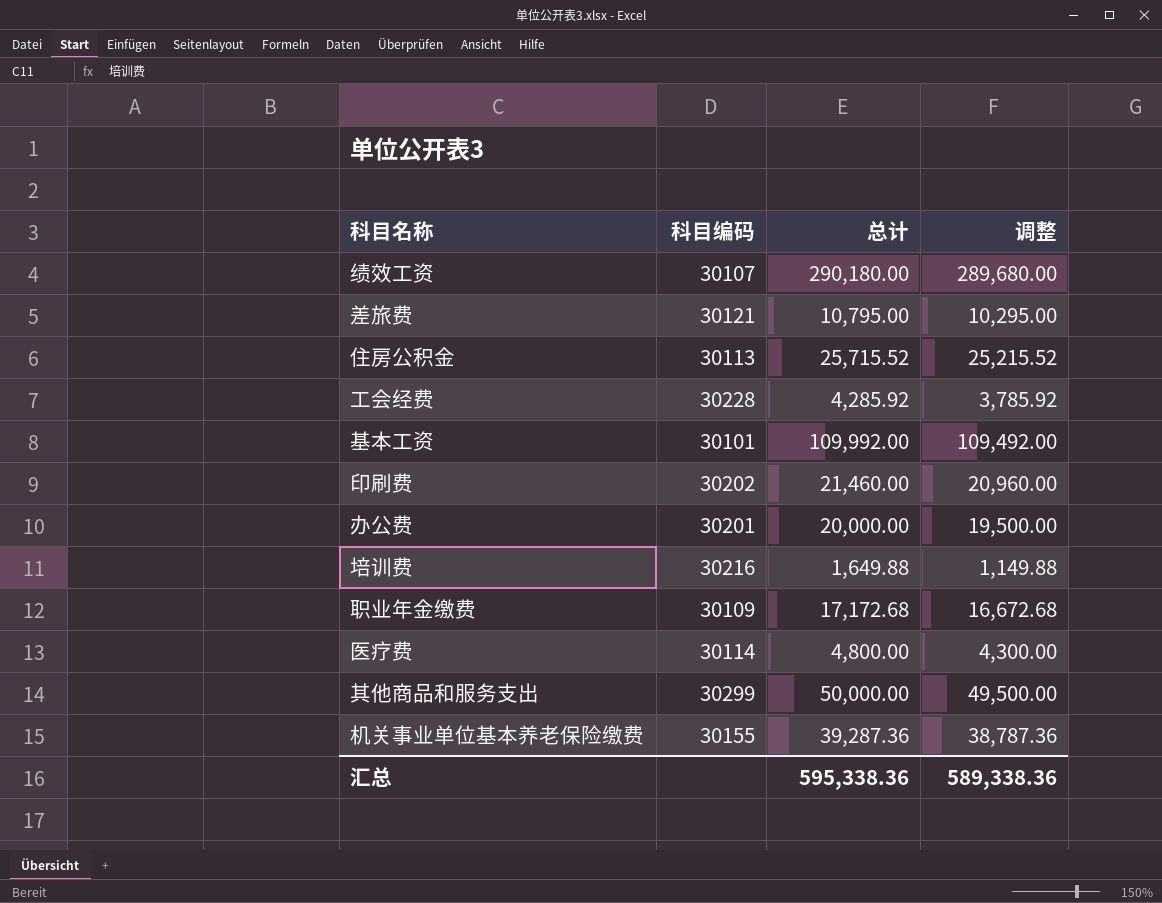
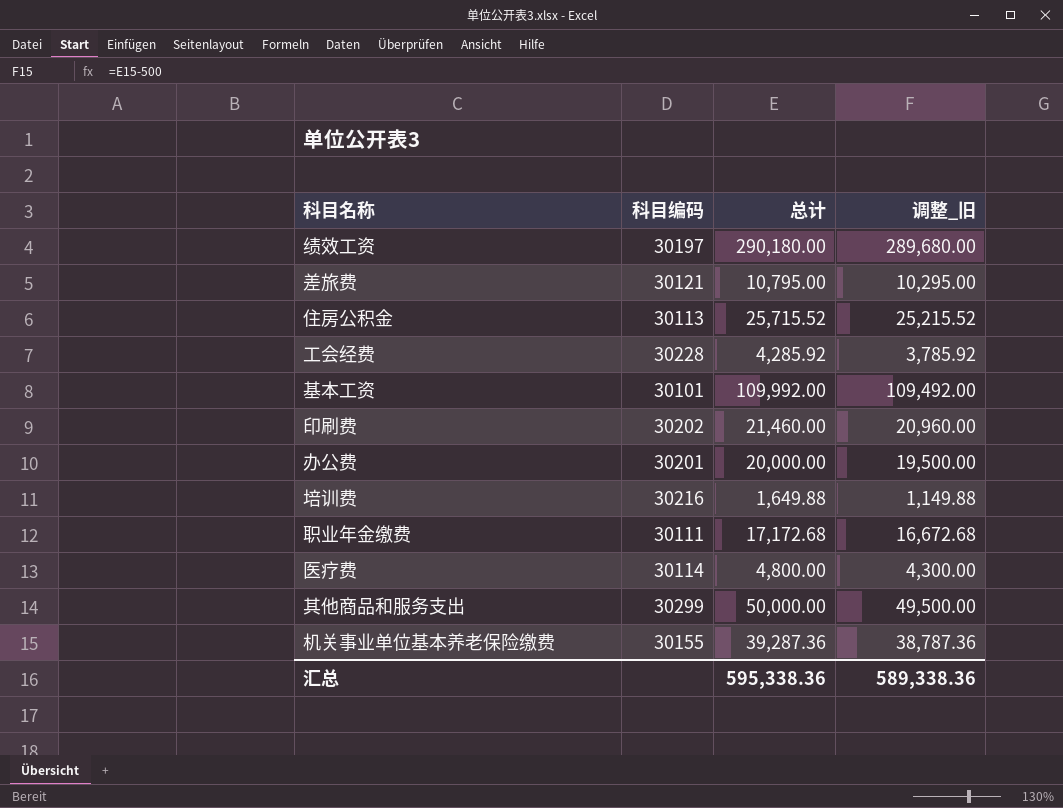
column name: 调整 -> 调整_旧
绩效工资 | 科目编码: 30107 -> 30197
职业年金缴费 | 科目编码: 30109 -> 30111

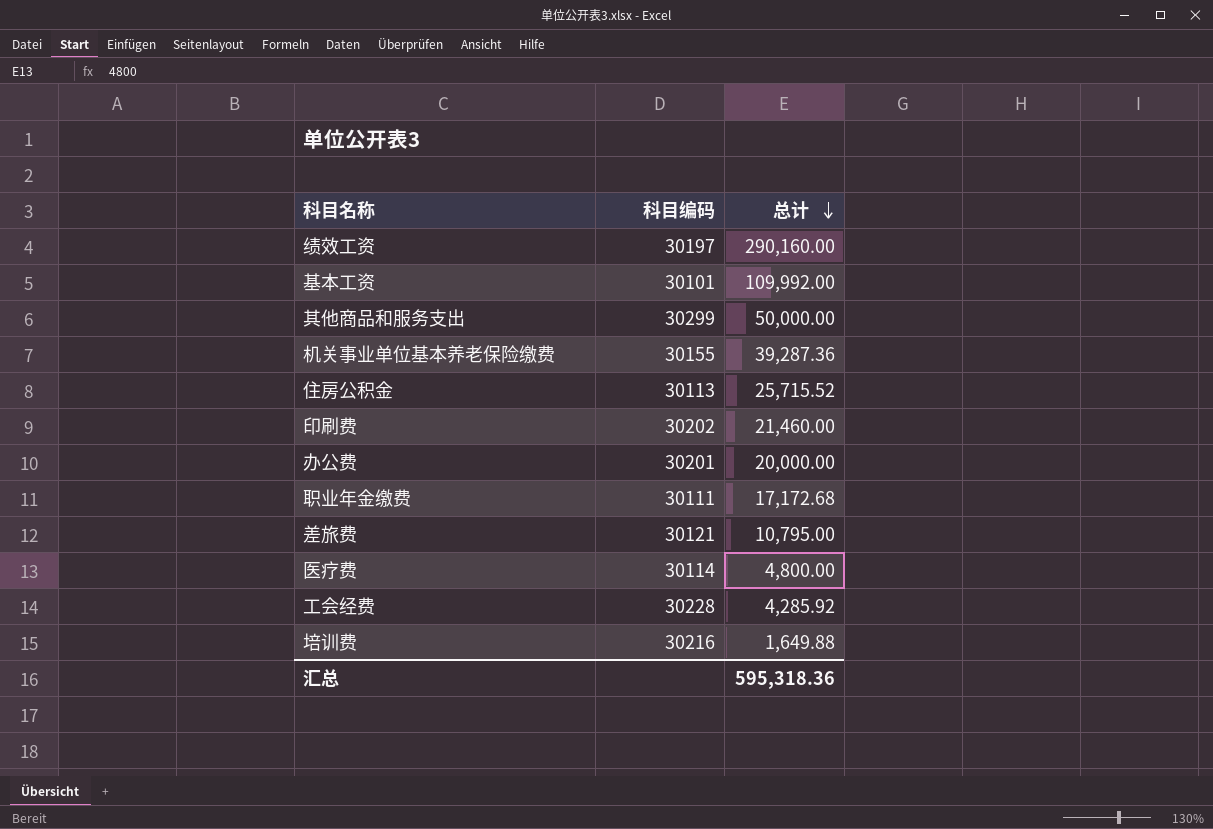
row order: none -> 总计 descending
column 调整_旧 | formula: [总计] - 500 -> none
绩效工资 | 总计: 290,180.00 -> 290,160.00
汇总 | 总计: 595,338.36 -> 595,318.36

